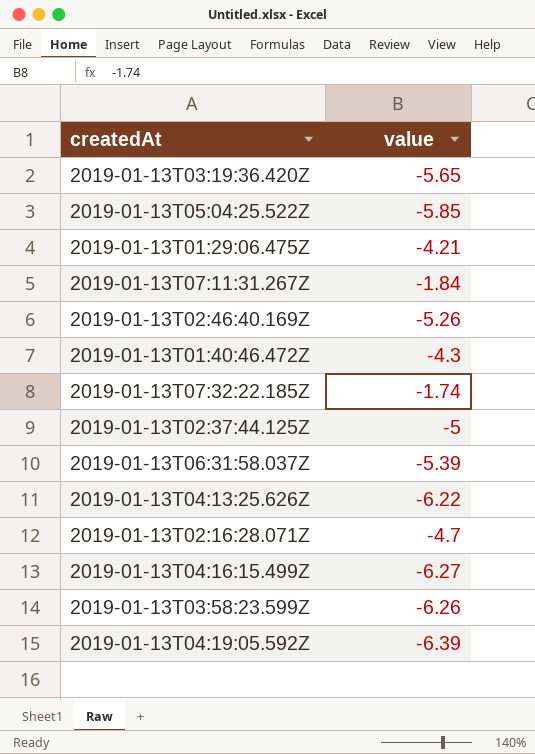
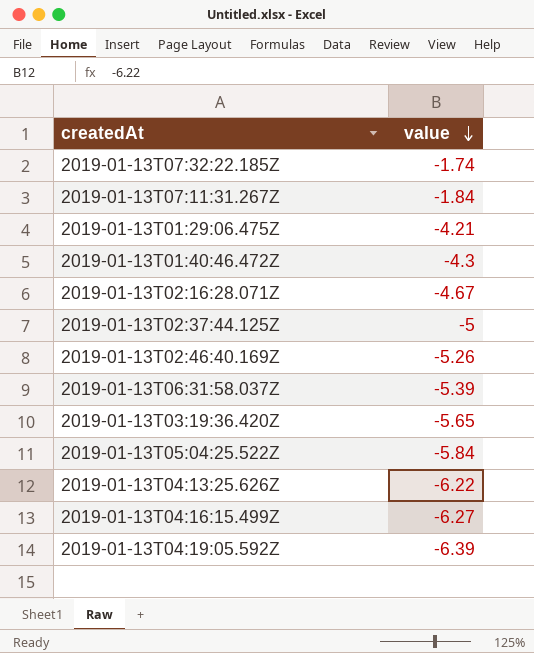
row order: none -> value descending
row 2019-01-13T03:58:23.599Z: -6.26 -> none
2019-01-13T02:16:28.071Z | value: -4.7 -> -4.67
2019-01-13T05:04:25.522Z | value: -5.85 -> -5.84

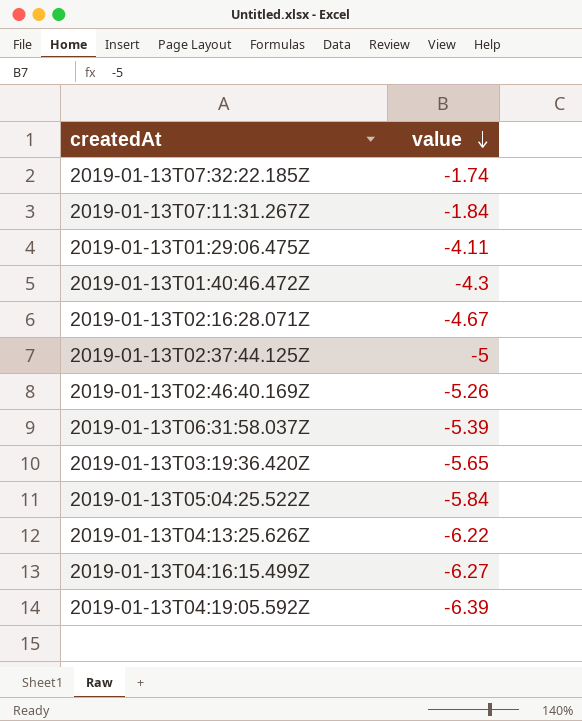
2019-01-13T01:29:06.475Z | value: -4.21 -> -4.11

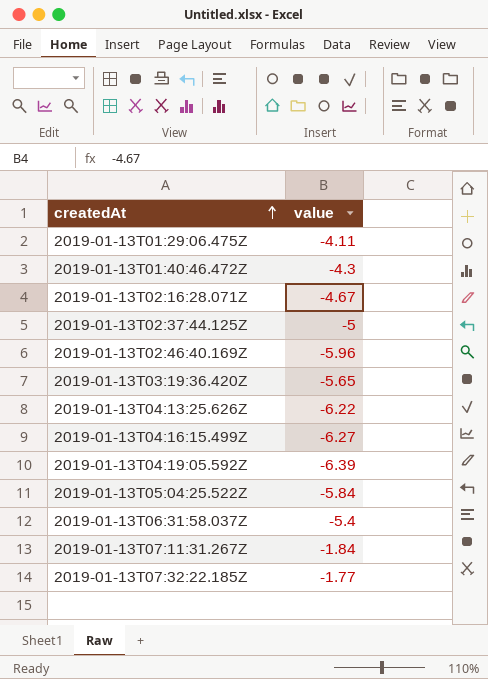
row order: value descending -> createdAt ascending
2019-01-13T02:46:40.169Z | value: -5.26 -> -5.96
2019-01-13T06:31:58.037Z | value: -5.39 -> -5.4
2019-01-13T07:32:22.185Z | value: -1.74 -> -1.77

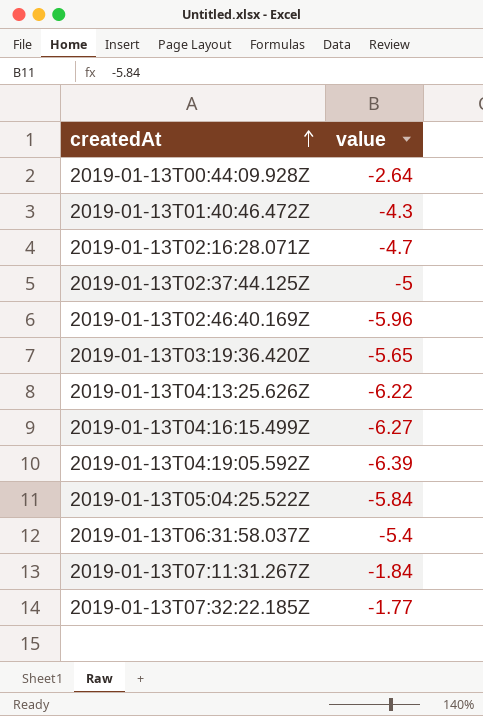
row 2019-01-13T01:29:06.475Z: -4.11 -> none
row 2019-01-13T00:44:09.928Z: none -> -2.64
2019-01-13T02:16:28.071Z | value: -4.67 -> -4.7

